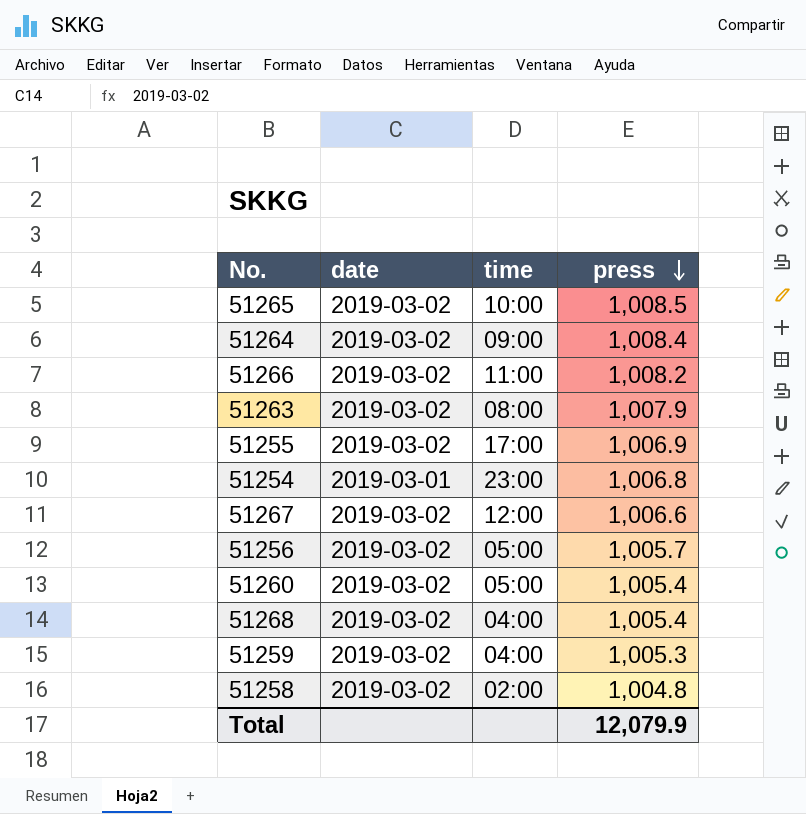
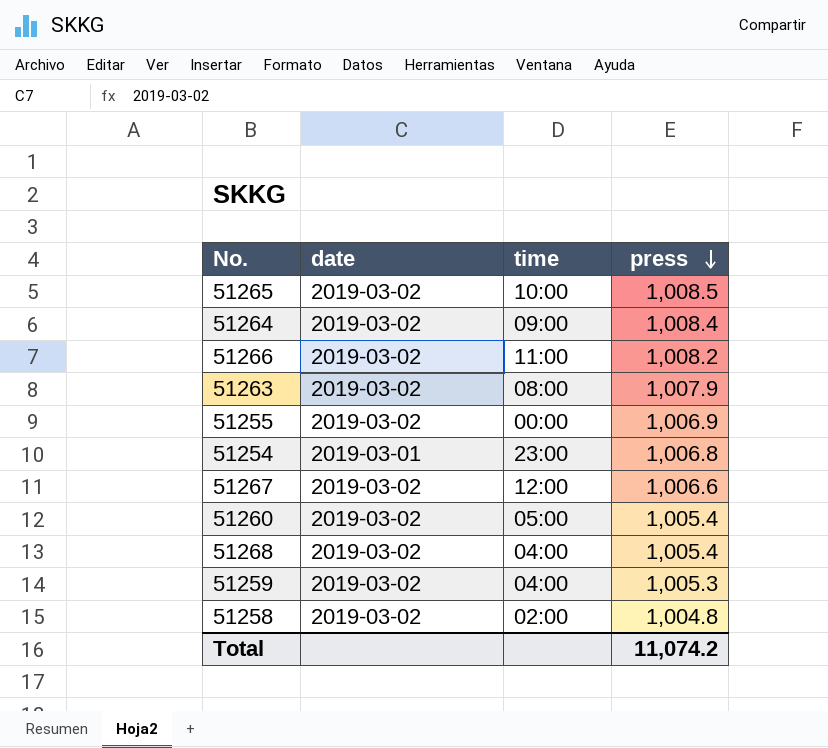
row 51256: 2019-03-02 | 05:00 | 1,005.7 -> none
51255 | time: 17:00 -> 00:00
Total | press: 12,079.9 -> 11,074.2

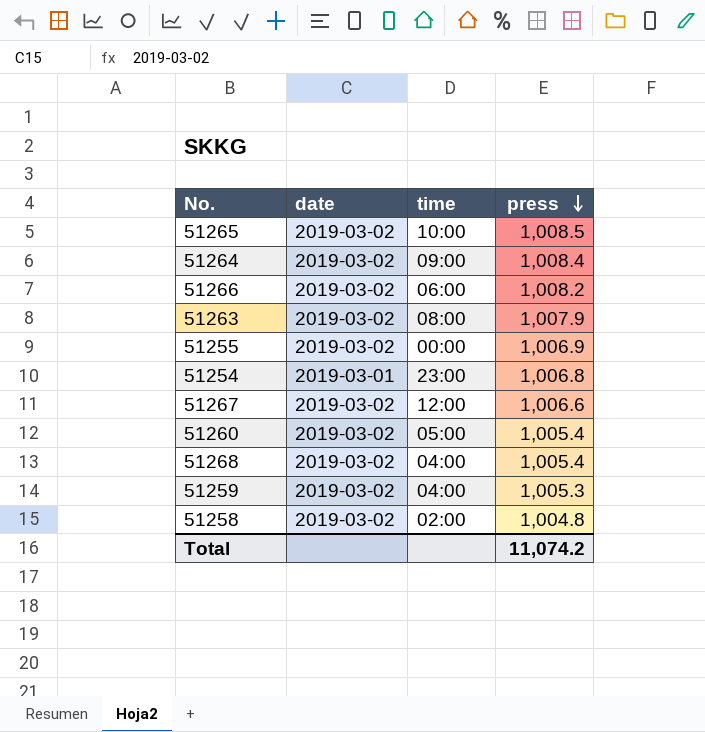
51266 | time: 11:00 -> 06:00

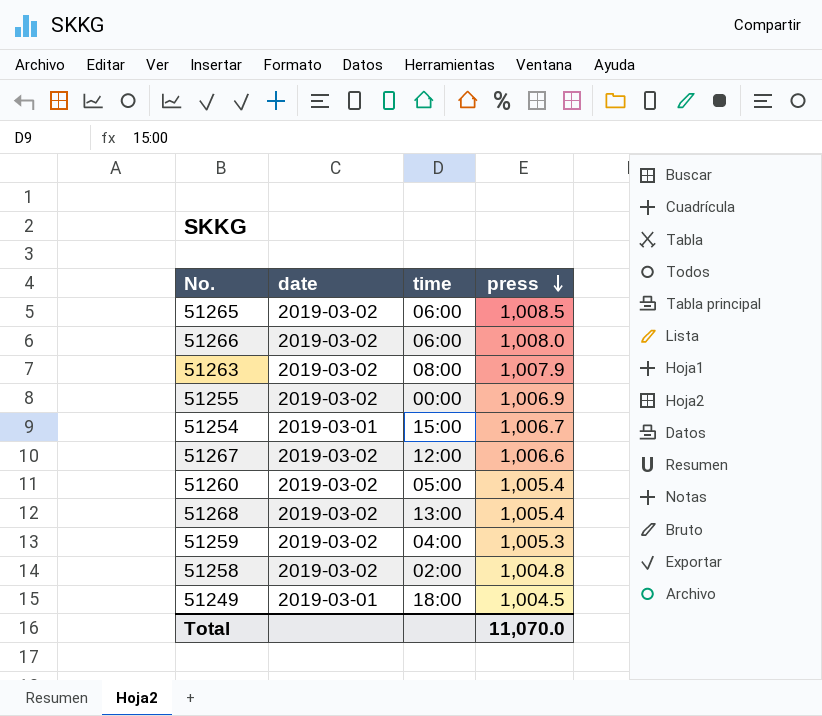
row 51264: 2019-03-02 | 09:00 | 1,008.4 -> none
51265 | time: 10:00 -> 06:00
51266 | press: 1,008.2 -> 1,008.0
51254 | time: 23:00 -> 15:00
51254 | press: 1,006.8 -> 1,006.7
51268 | time: 04:00 -> 13:00
row 51249: none -> 2019-03-01 | 18:00 | 1,004.5
Total | press: 11,074.2 -> 11,070.0

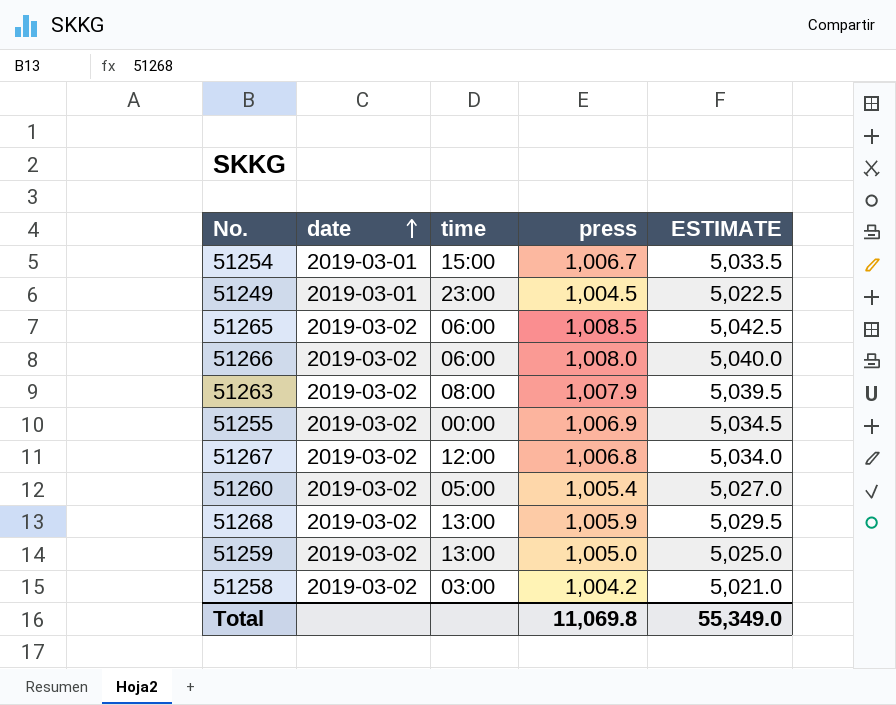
row order: press descending -> date ascending
column ESTIMATE | formula: none -> [press] * 5
51249 | time: 18:00 -> 23:00
51267 | press: 1,006.6 -> 1,006.8
51268 | press: 1,005.4 -> 1,005.9
51259 | time: 04:00 -> 13:00
51259 | press: 1,005.3 -> 1,005.0
51258 | time: 02:00 -> 03:00
51258 | press: 1,004.8 -> 1,004.2
Total | press: 11,070.0 -> 11,069.8

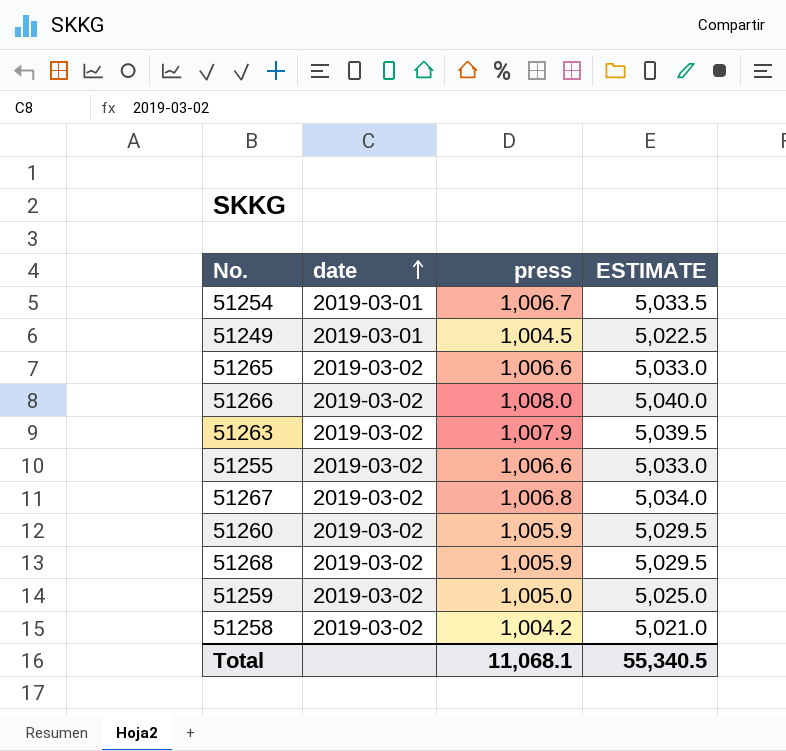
column time | position: 3 -> none
51265 | press: 1,008.5 -> 1,006.6
51265 | ESTIMATE: 5,042.5 -> 5,033.0
51255 | press: 1,006.9 -> 1,006.6
51255 | ESTIMATE: 5,034.5 -> 5,033.0
51260 | press: 1,005.4 -> 1,005.9
51260 | ESTIMATE: 5,027.0 -> 5,029.5
Total | press: 11,069.8 -> 11,068.1
Total | ESTIMATE: 55,349.0 -> 55,340.5

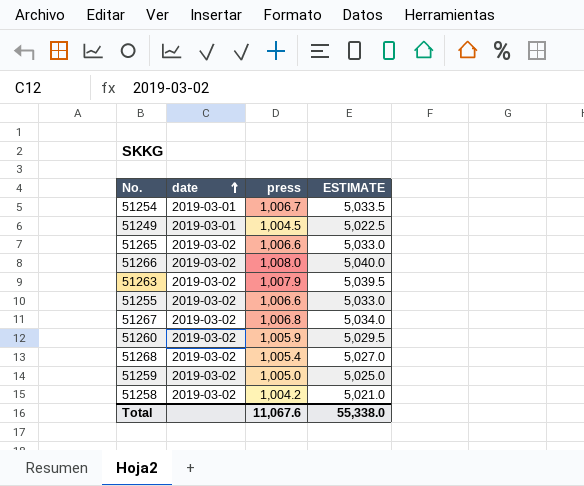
51268 | press: 1,005.9 -> 1,005.4
51268 | ESTIMATE: 5,029.5 -> 5,027.0
Total | press: 11,068.1 -> 11,067.6
Total | ESTIMATE: 55,340.5 -> 55,338.0

